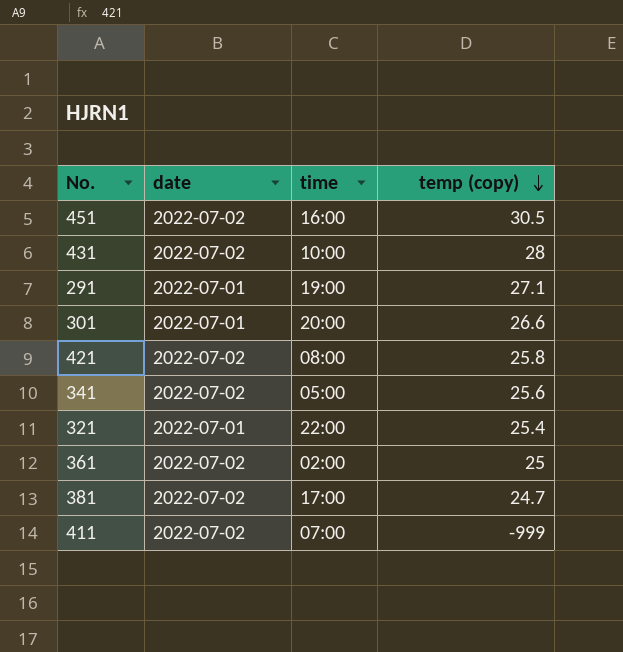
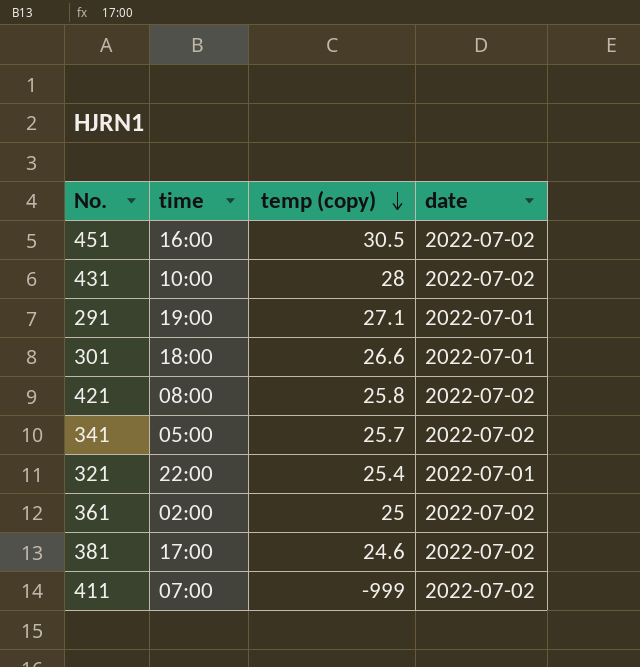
column date | position: 2 -> 4
301 | time: 20:00 -> 18:00
341 | temp (copy): 25.6 -> 25.7
381 | temp (copy): 24.7 -> 24.6

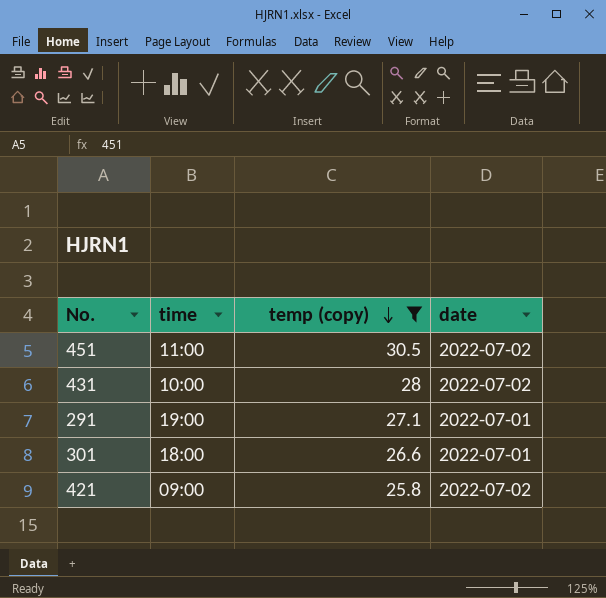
filter: none -> temp (copy) >= 25.8
451 | time: 16:00 -> 11:00
421 | time: 08:00 -> 09:00

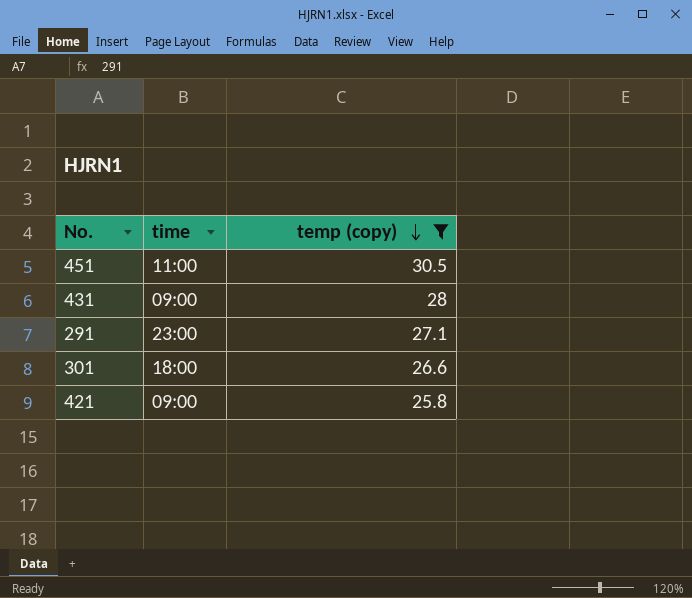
column date | position: 4 -> none
431 | time: 10:00 -> 09:00
291 | time: 19:00 -> 23:00

